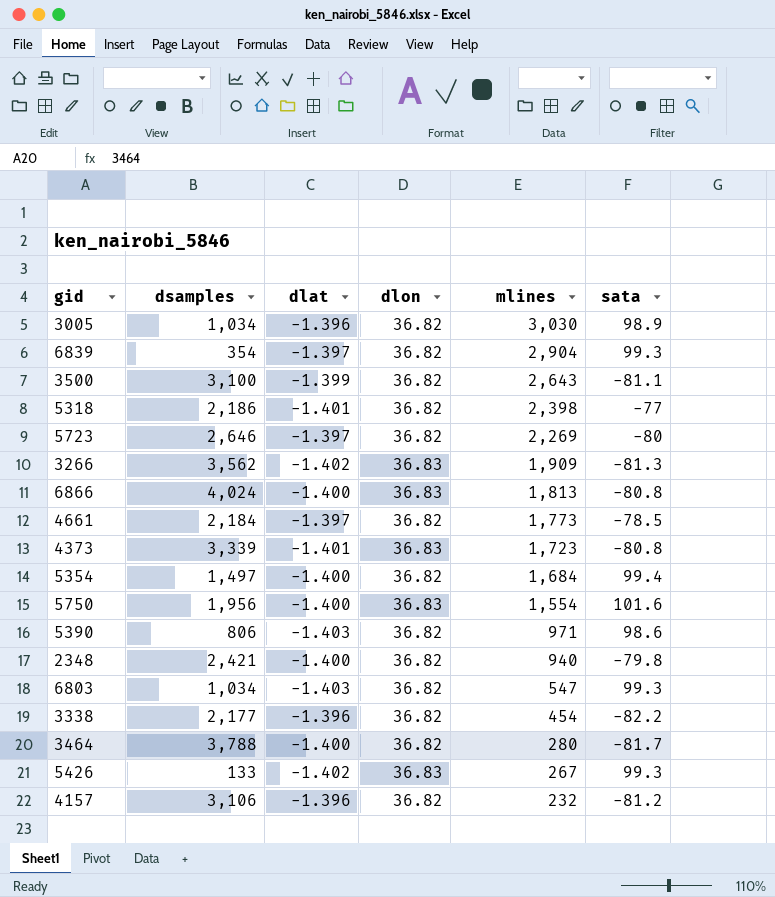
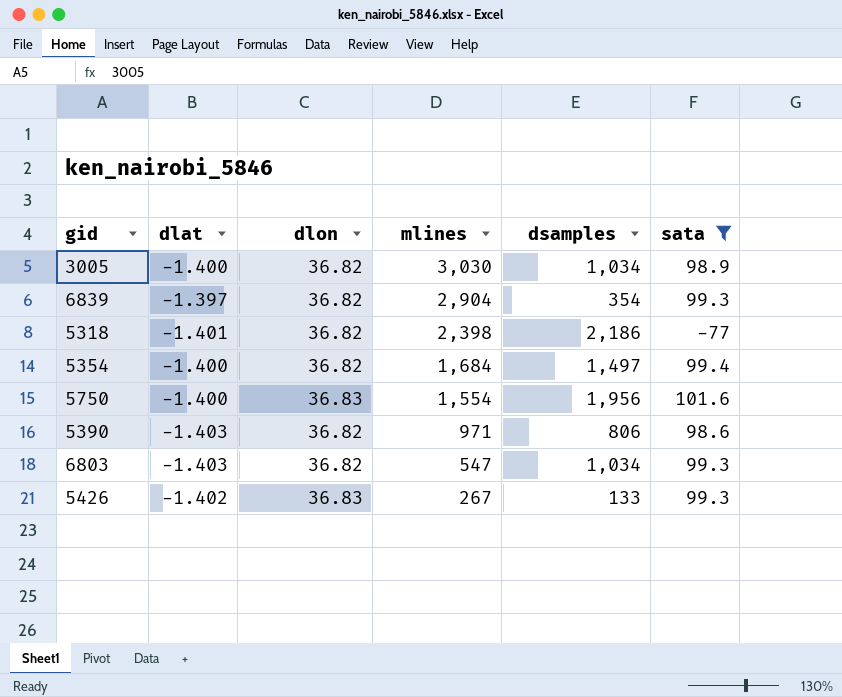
filter: none -> sata >= -77
column dsamples | position: 2 -> 5
3005 | dlat: -1.396 -> -1.400

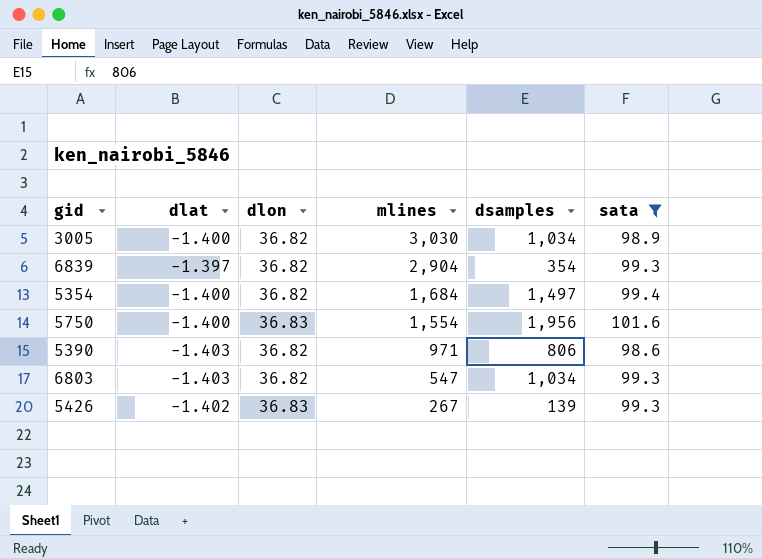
row 5318: -1.401 | 36.82 | 2,398 | 2,186 | -77 -> none
5426 | dsamples: 133 -> 139

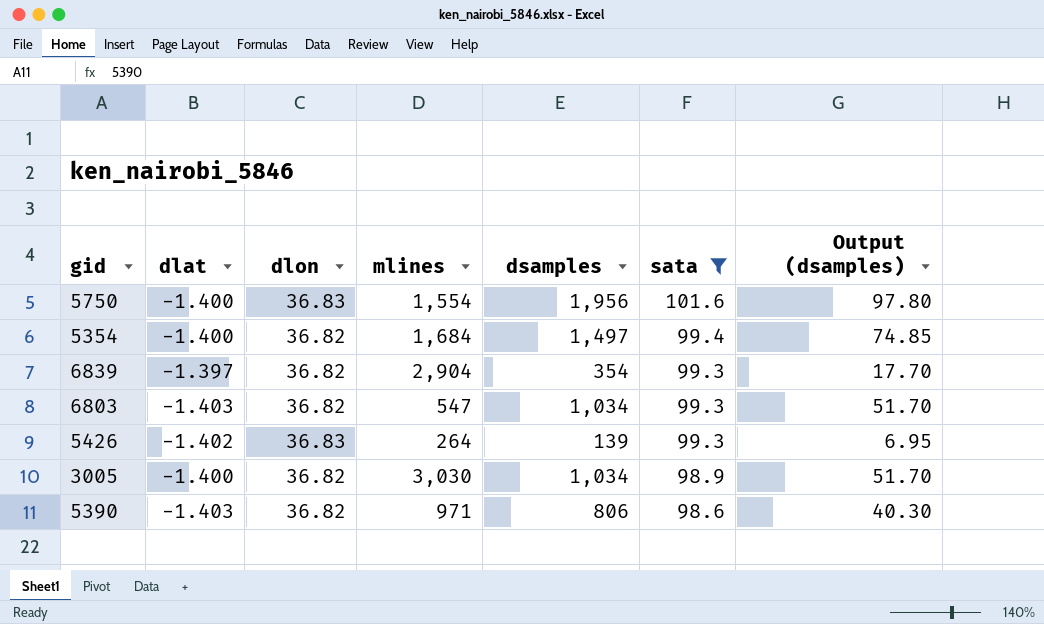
row order: mlines descending -> sata descending
column Output (dsamples) | formula: none -> [dsamples] * 0.05
5426 | mlines: 267 -> 264

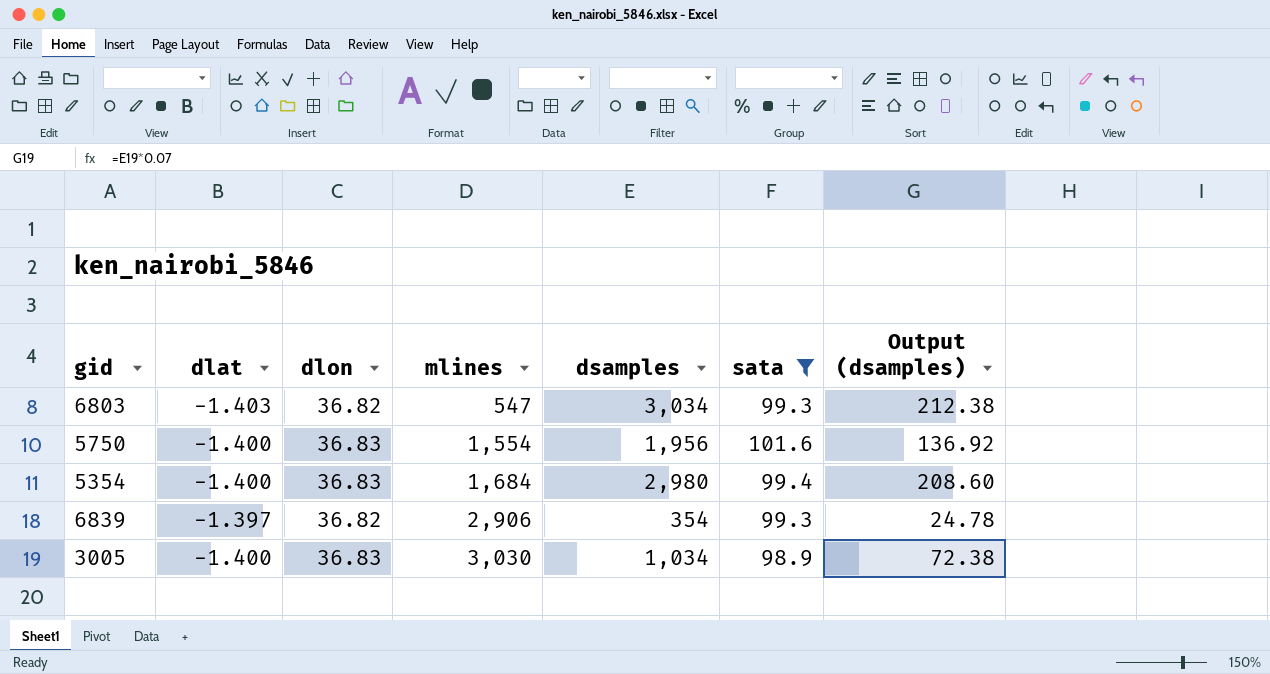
row order: sata descending -> mlines ascending
column Output (dsamples) | formula: [dsamples] * 0.05 -> [dsamples] * 0.07
row 5426: -1.402 | 36.83 | 264 | 139 | 99.3 | 6.95 -> none
row 5390: -1.403 | 36.82 | 971 | 806 | 98.6 | 40.30 -> none
6803 | dsamples: 1,034 -> 3,034
5354 | dlon: 36.82 -> 36.83
5354 | dsamples: 1,497 -> 2,980
6839 | mlines: 2,904 -> 2,906
3005 | dlon: 36.82 -> 36.83

